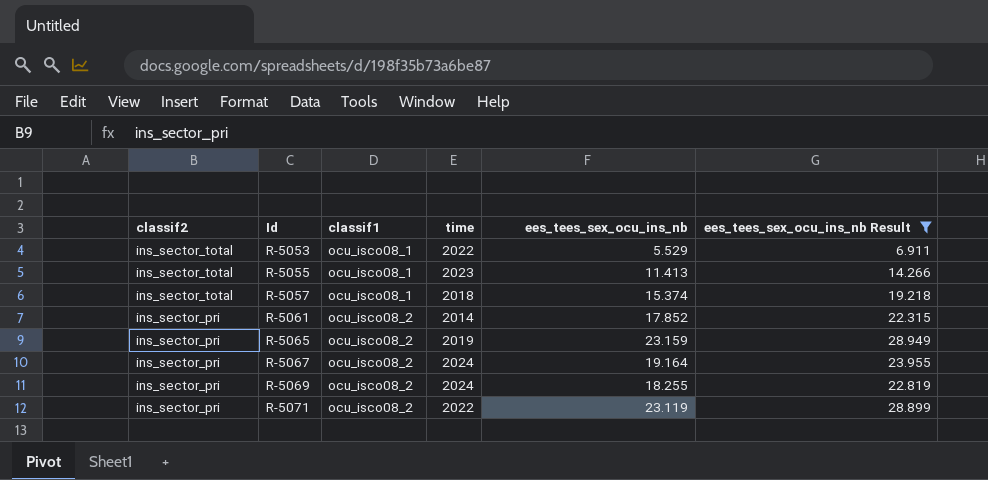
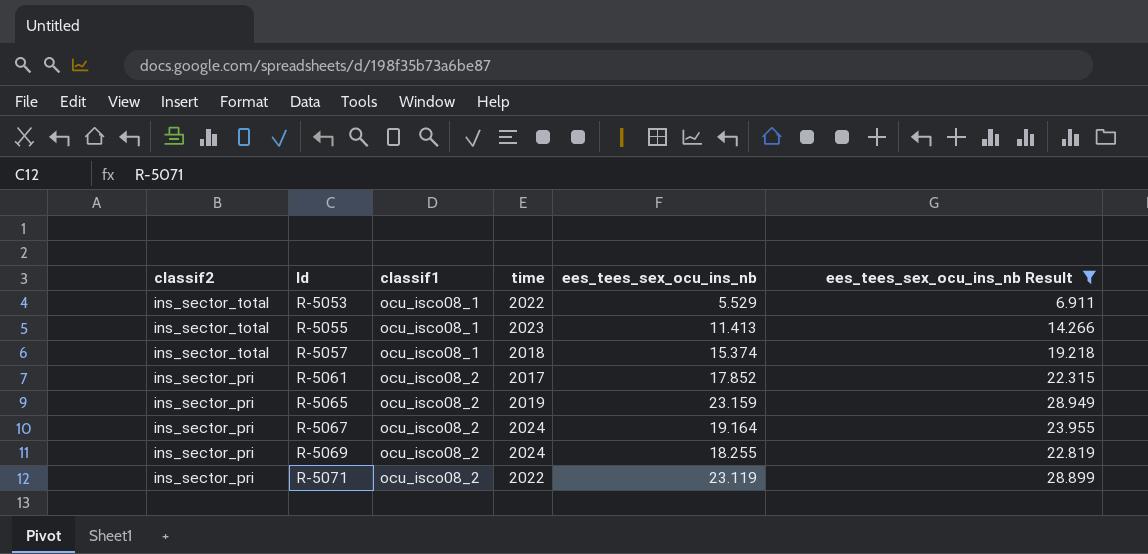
R-5061 | time: 2014 -> 2017

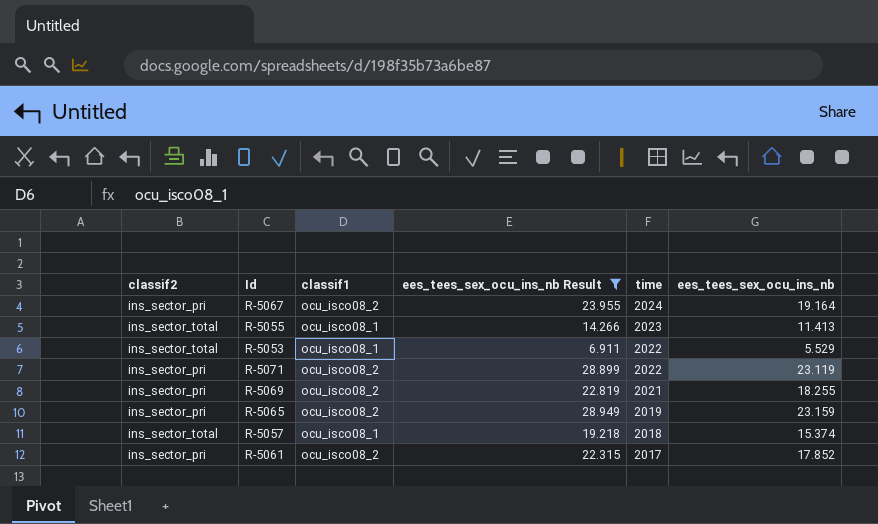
row order: classif2 descending -> time descending
column ees_tees_sex_ocu_ins_nb Result | position: 6 -> 4
R-5069 | time: 2024 -> 2021

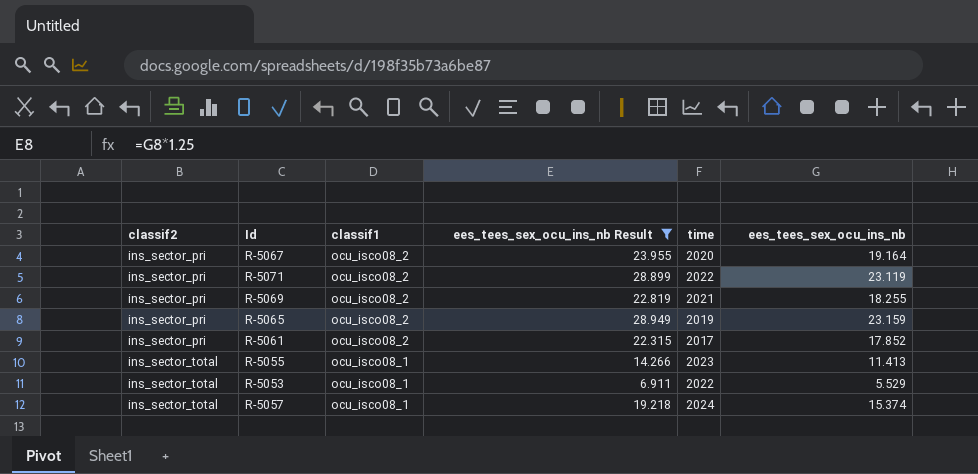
row order: time descending -> classif2 ascending
R-5067 | time: 2024 -> 2020
R-5057 | time: 2018 -> 2024

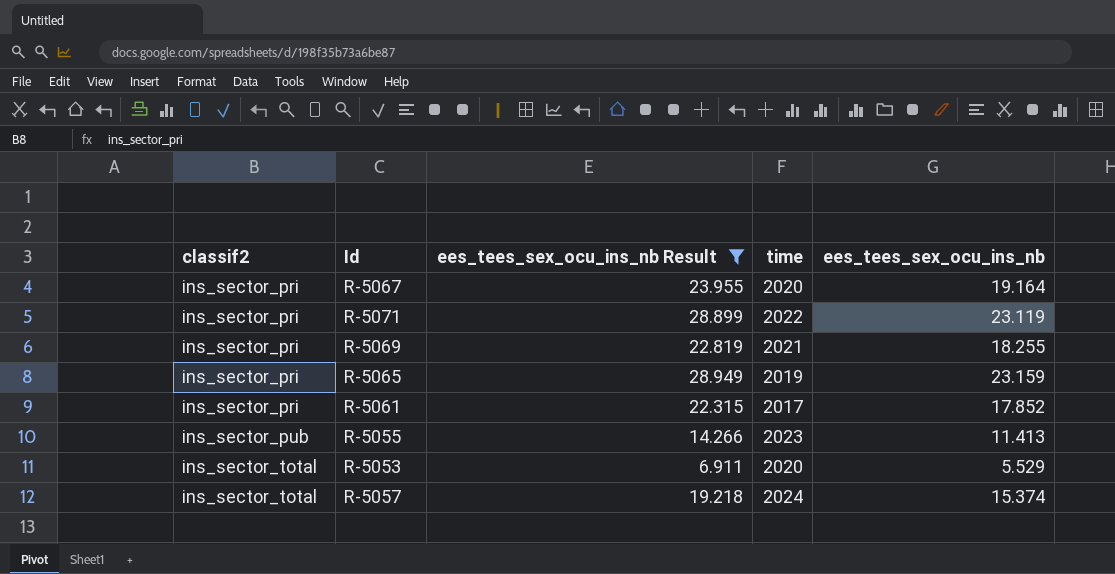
column classif1 | position: 3 -> none
R-5055 | classif2: ins_sector_total -> ins_sector_pub
R-5053 | time: 2022 -> 2020

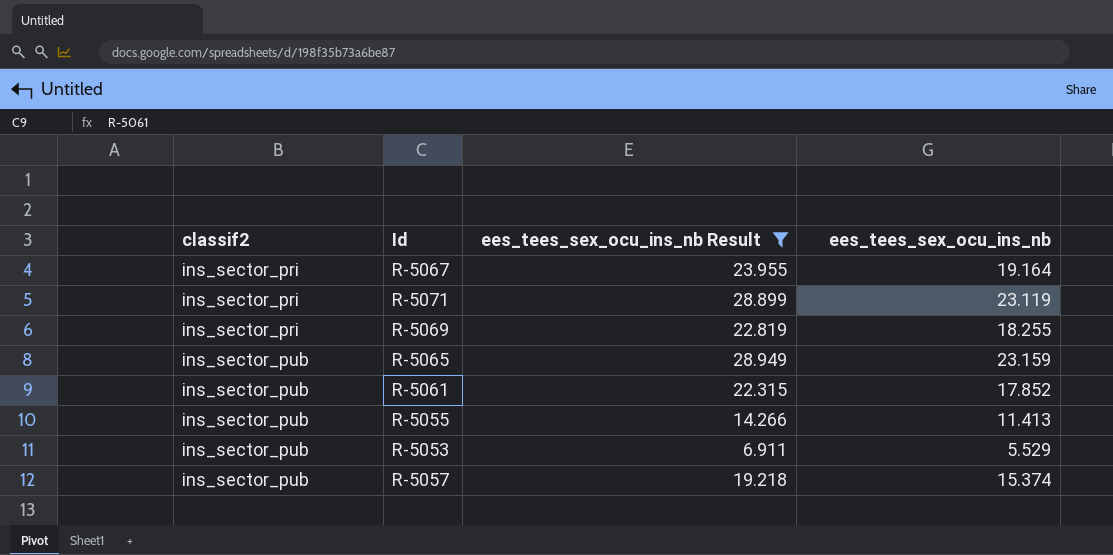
column time | position: 4 -> none
R-5065 | classif2: ins_sector_pri -> ins_sector_pub
R-5061 | classif2: ins_sector_pri -> ins_sector_pub
R-5053 | classif2: ins_sector_total -> ins_sector_pub
R-5057 | classif2: ins_sector_total -> ins_sector_pub

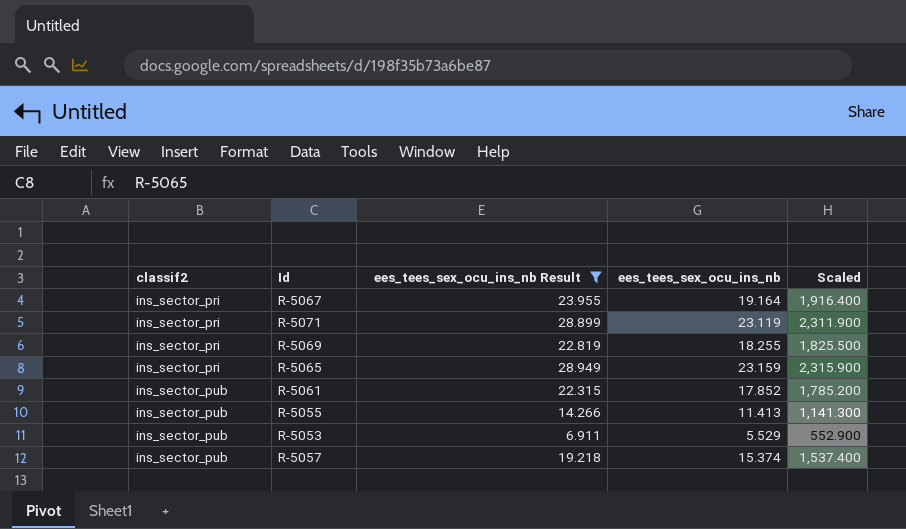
column Scaled | formula: none -> [ees_tees_sex_ocu_ins_nb] * 100
R-5065 | classif2: ins_sector_pub -> ins_sector_pri

